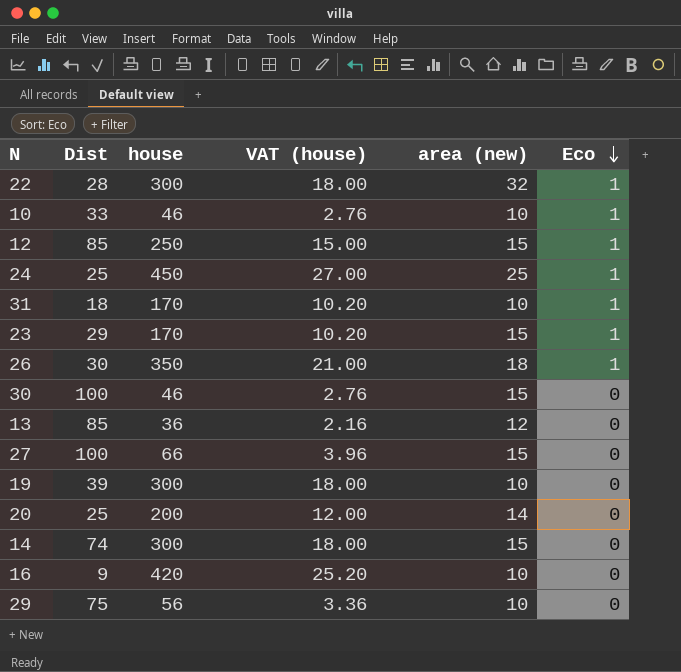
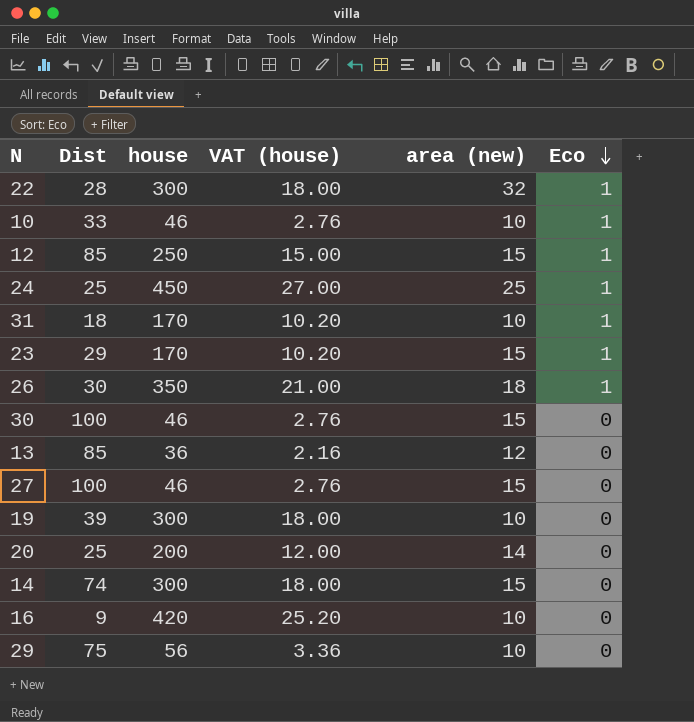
27 | house: 66 -> 46
27 | VAT (house): 3.96 -> 2.76

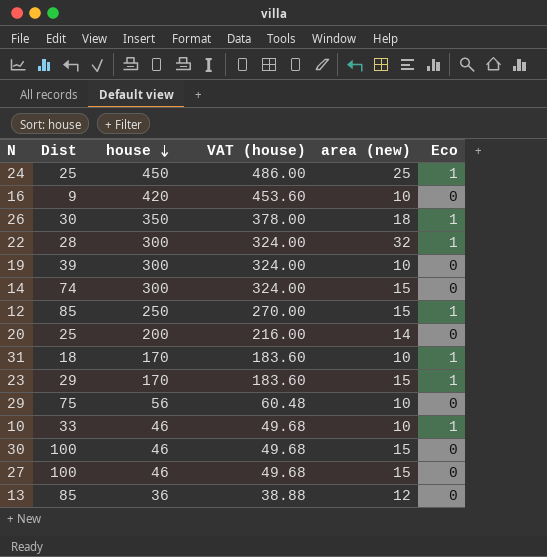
row order: Eco descending -> house descending
column VAT (house) | formula: [house] * 0.06 -> [house] * 1.08

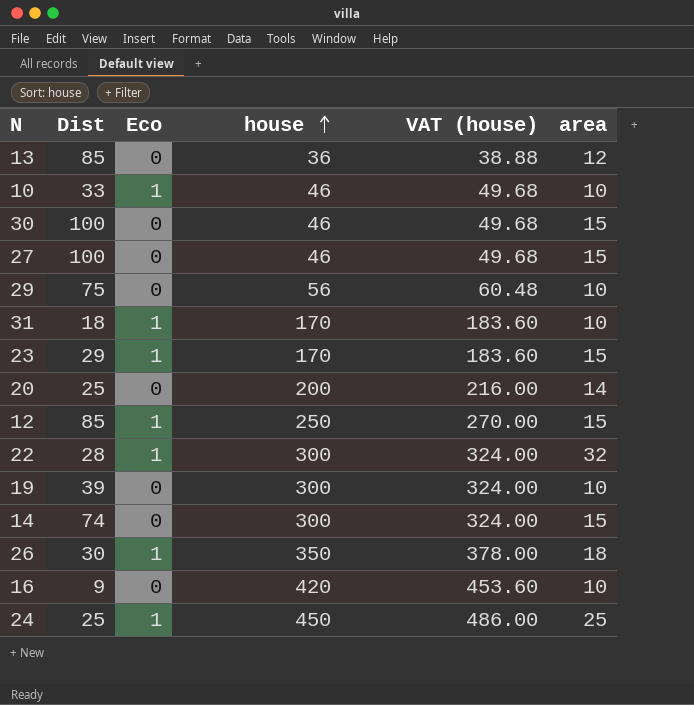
row order: house descending -> house ascending
column Eco | position: 6 -> 3
column name: area (new) -> area

